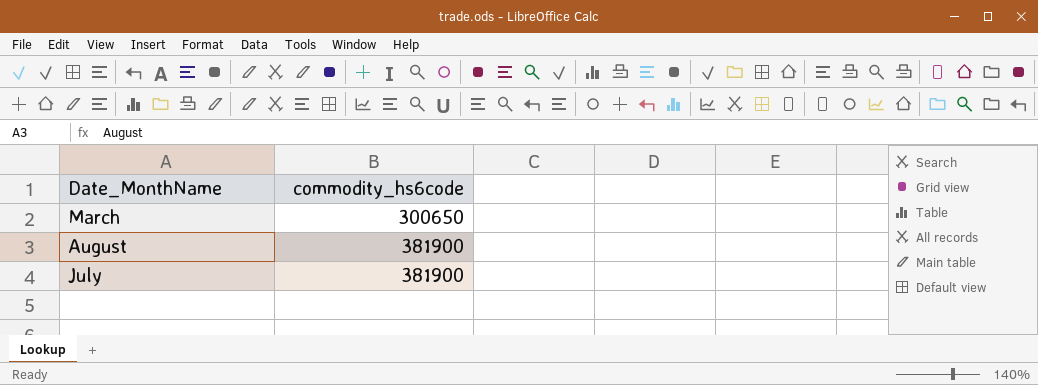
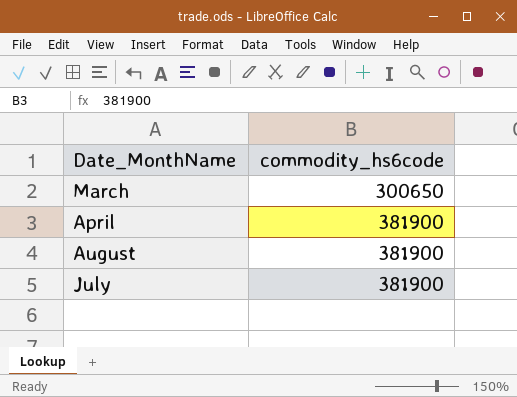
row April: none -> 381900

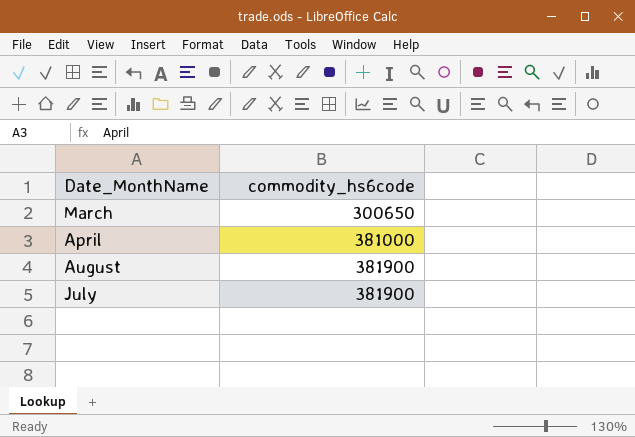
April | commodity_hs6code: 381900 -> 381000

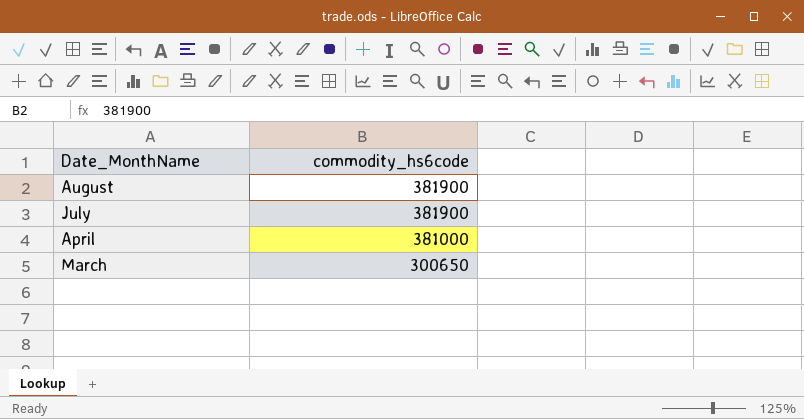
row order: commodity_hs6code ascending -> Date_MonthName descending

